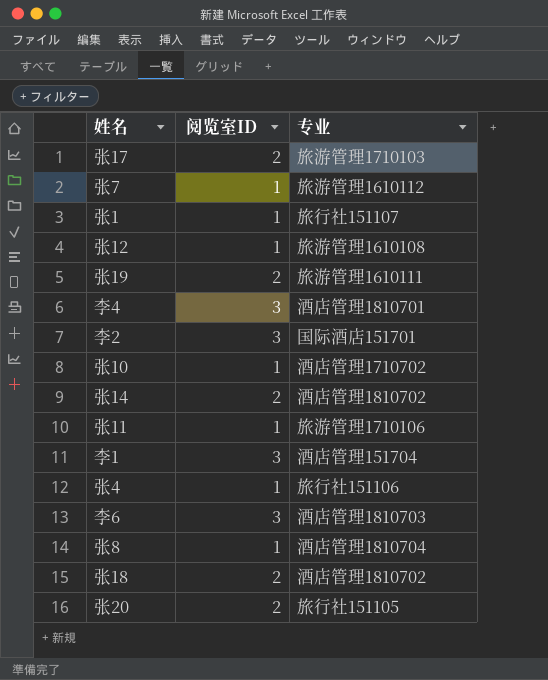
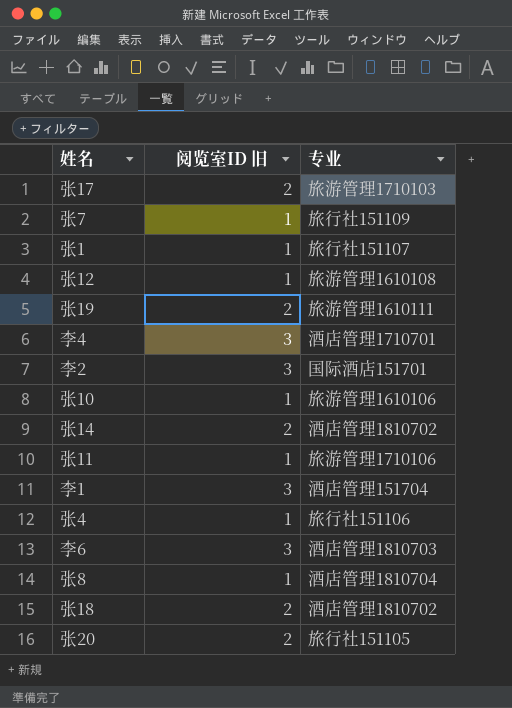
column name: 阅览室ID -> 阅览室ID 旧
张7 | 专业: 旅游管理1610112 -> 旅行社151109
李4 | 专业: 酒店管理1810701 -> 酒店管理1710701
张10 | 专业: 酒店管理1710702 -> 旅游管理1610106

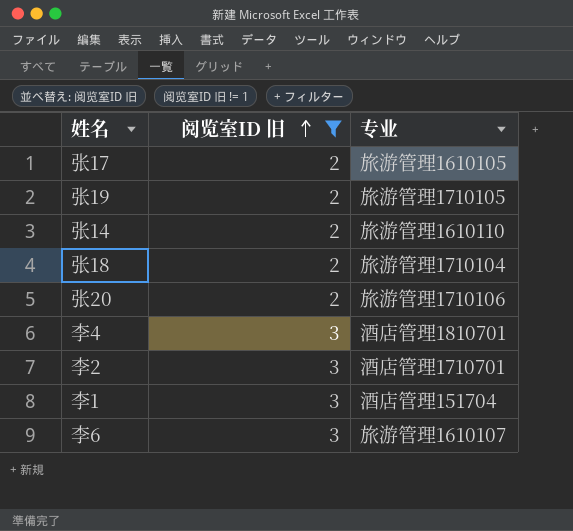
filter: none -> 阅览室ID 旧 != 1
row order: none -> 阅览室ID 旧 ascending
张17 | 专业: 旅游管理1710103 -> 旅游管理1610105
张19 | 专业: 旅游管理1610111 -> 旅游管理1710105
张14 | 专业: 酒店管理1810702 -> 旅游管理1610110
张18 | 专业: 酒店管理1810702 -> 旅游管理1710104
张20 | 专业: 旅行社151105 -> 旅游管理1710106
李4 | 专业: 酒店管理1710701 -> 酒店管理1810701
李2 | 专业: 国际酒店151701 -> 酒店管理1710701
李6 | 专业: 酒店管理1810703 -> 旅游管理1610107

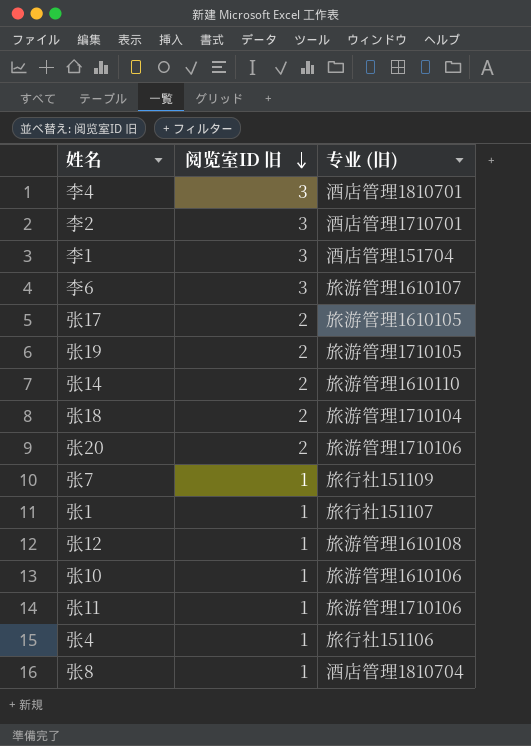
filter: 阅览室ID 旧 != 1 -> none
row order: 阅览室ID 旧 ascending -> 阅览室ID 旧 descending
column name: 专业 -> 专业 (旧)

